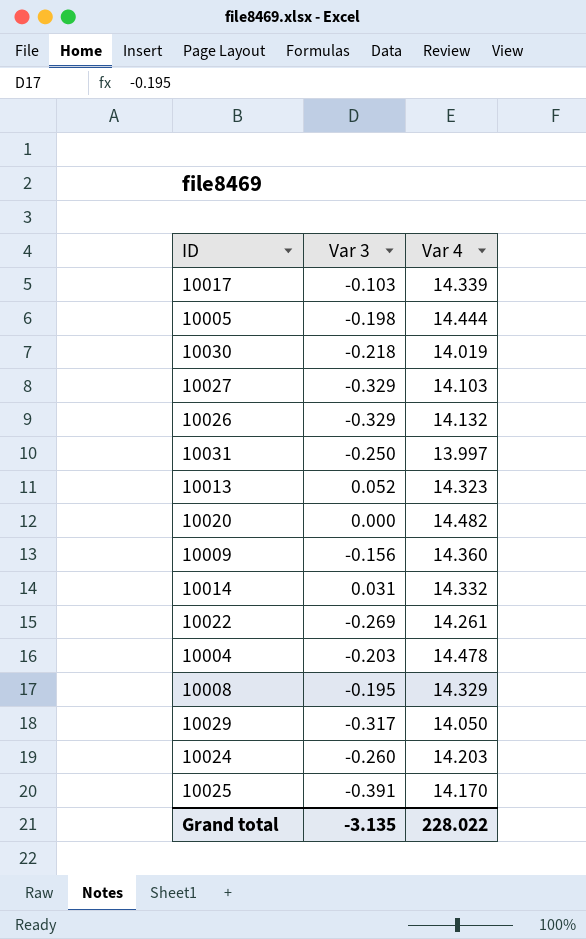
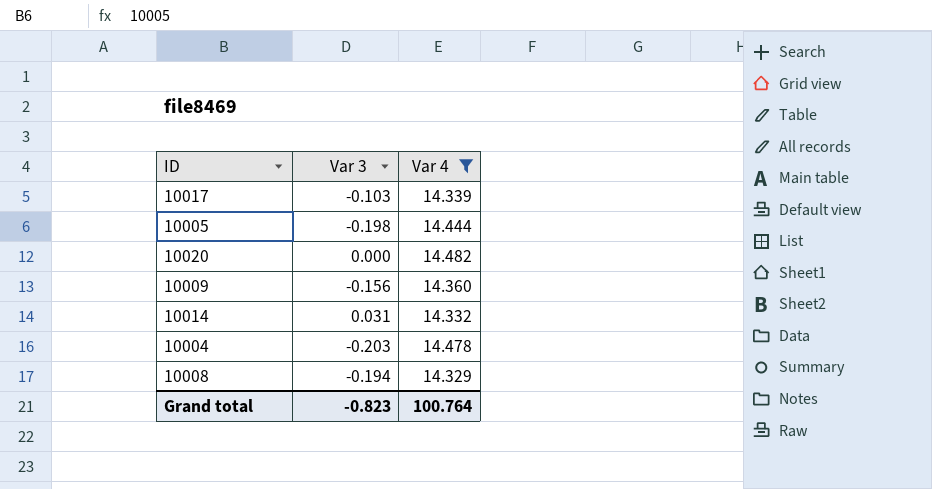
filter: none -> Var 4 >= 14.329
10008 | Var 3: -0.195 -> -0.194
Grand total | Var 3: -3.135 -> -0.823
Grand total | Var 4: 228.022 -> 100.764

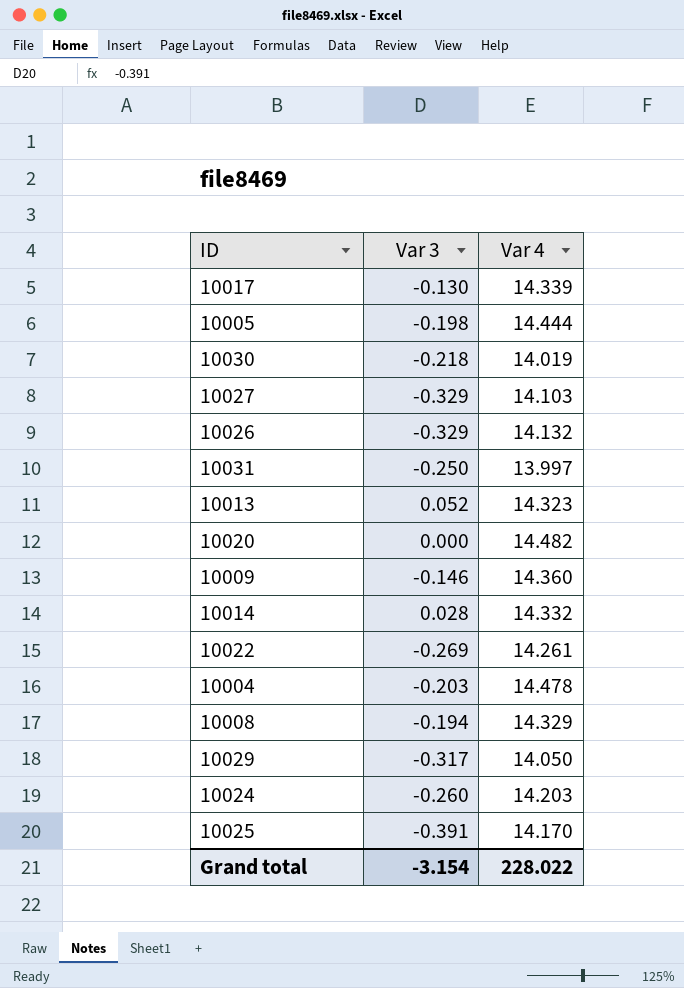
filter: Var 4 >= 14.329 -> none
10017 | Var 3: -0.103 -> -0.130
10009 | Var 3: -0.156 -> -0.146
10014 | Var 3: 0.031 -> 0.028
Grand total | Var 3: -0.823 -> -3.154
Grand total | Var 4: 100.764 -> 228.022

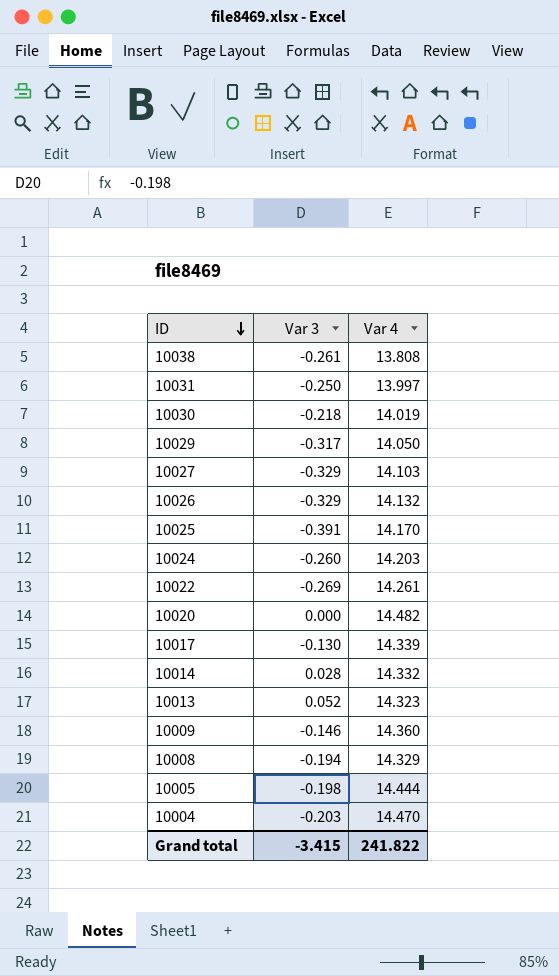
row order: none -> ID descending
row 10038: none -> -0.261 | 13.808
10004 | Var 4: 14.478 -> 14.470
Grand total | Var 3: -3.154 -> -3.415
Grand total | Var 4: 228.022 -> 241.822

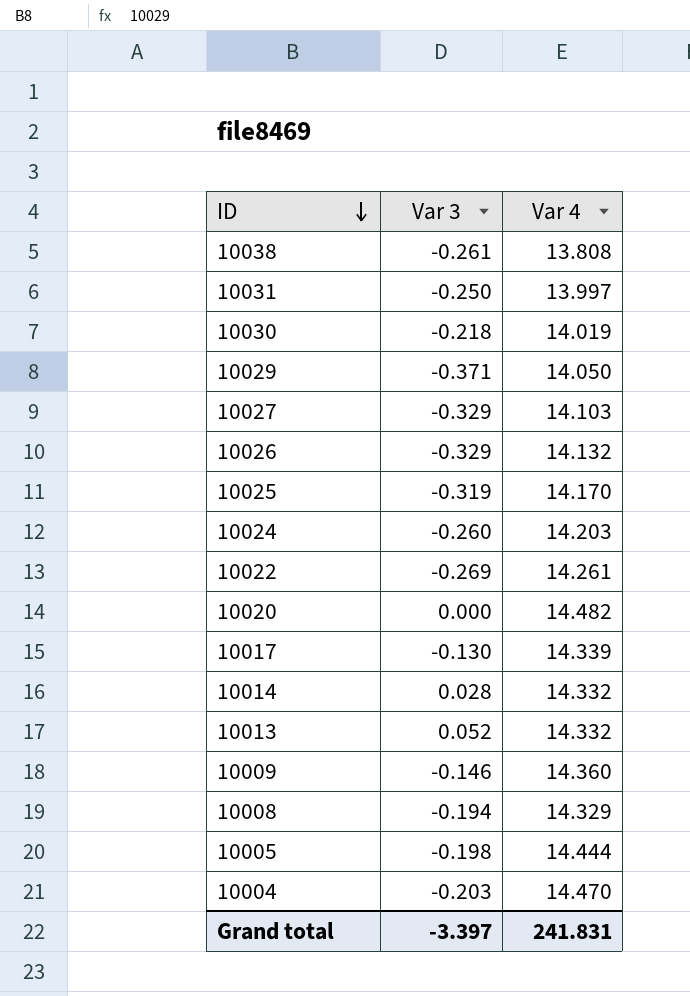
10029 | Var 3: -0.317 -> -0.371
10025 | Var 3: -0.391 -> -0.319
10013 | Var 4: 14.323 -> 14.332
Grand total | Var 3: -3.415 -> -3.397
Grand total | Var 4: 241.822 -> 241.831

